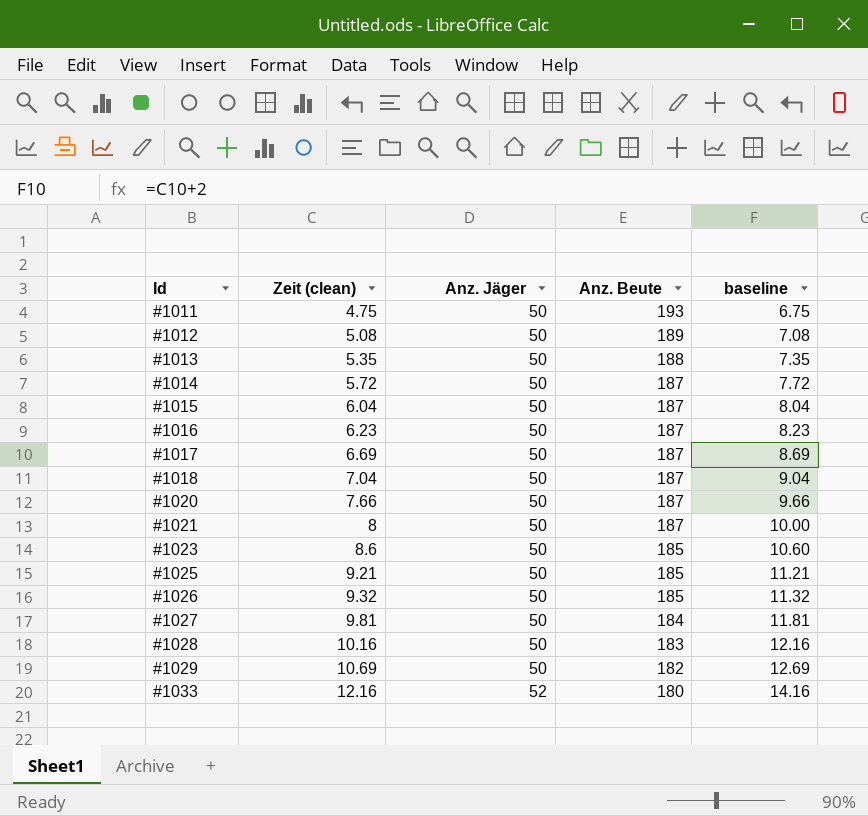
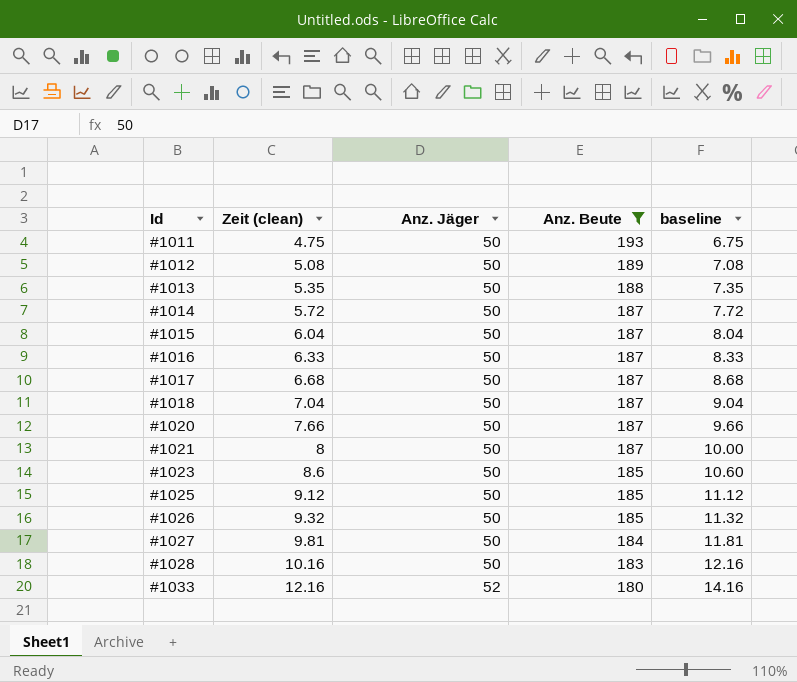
filter: none -> Anz. Beute != 182
#1016 | Zeit (clean): 6.23 -> 6.33
#1016 | baseline: 8.23 -> 8.33
#1017 | Zeit (clean): 6.69 -> 6.68
#1017 | baseline: 8.69 -> 8.68
#1025 | Zeit (clean): 9.21 -> 9.12
#1025 | baseline: 11.21 -> 11.12

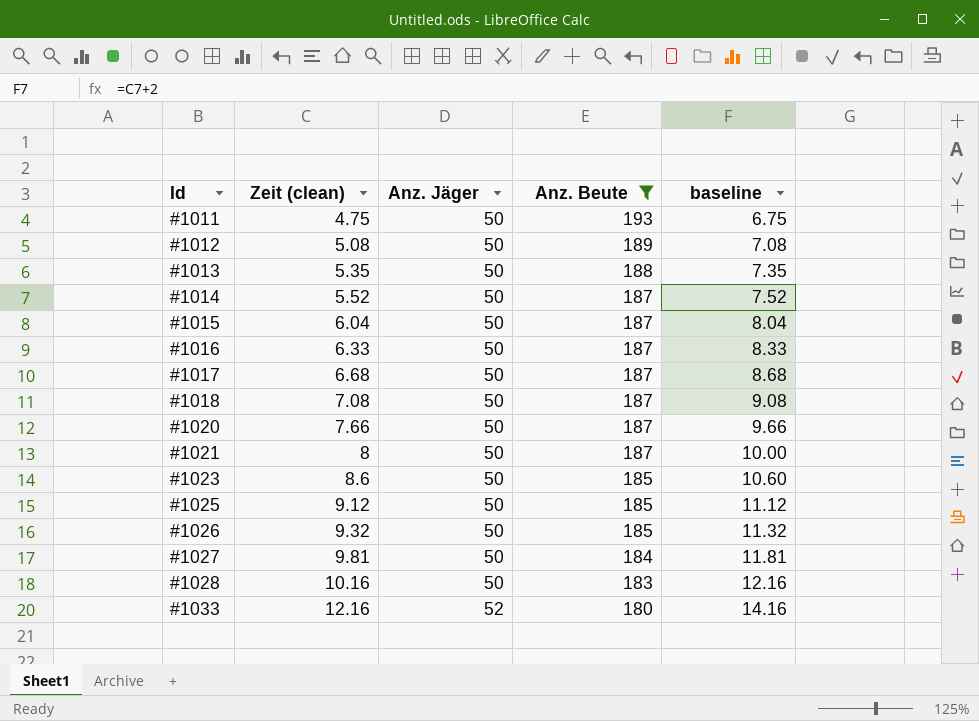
#1014 | Zeit (clean): 5.72 -> 5.52
#1014 | baseline: 7.72 -> 7.52
#1018 | Zeit (clean): 7.04 -> 7.08
#1018 | baseline: 9.04 -> 9.08

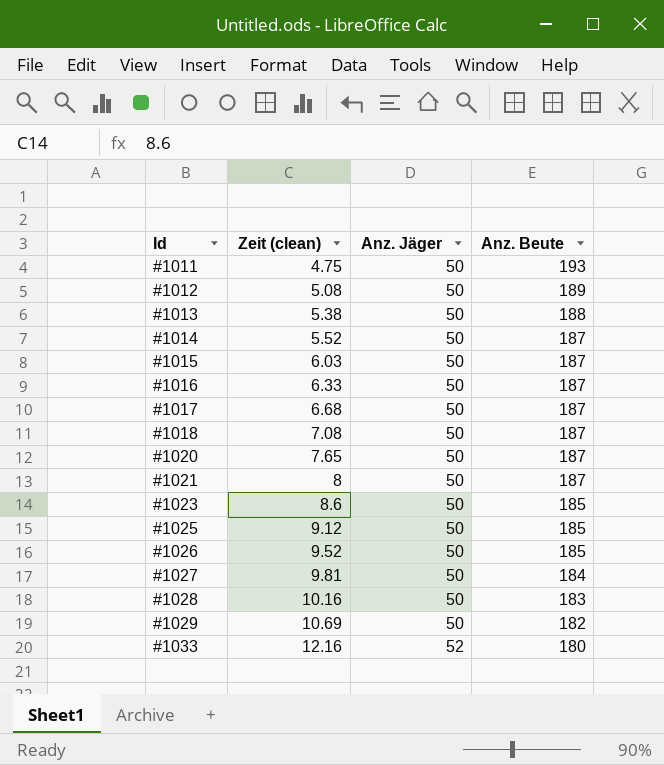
filter: Anz. Beute != 182 -> none
column baseline | formula: [Zeit (clean)] + 2 -> none
#1013 | Zeit (clean): 5.35 -> 5.38
#1015 | Zeit (clean): 6.04 -> 6.03
#1020 | Zeit (clean): 7.66 -> 7.65
#1026 | Zeit (clean): 9.32 -> 9.52

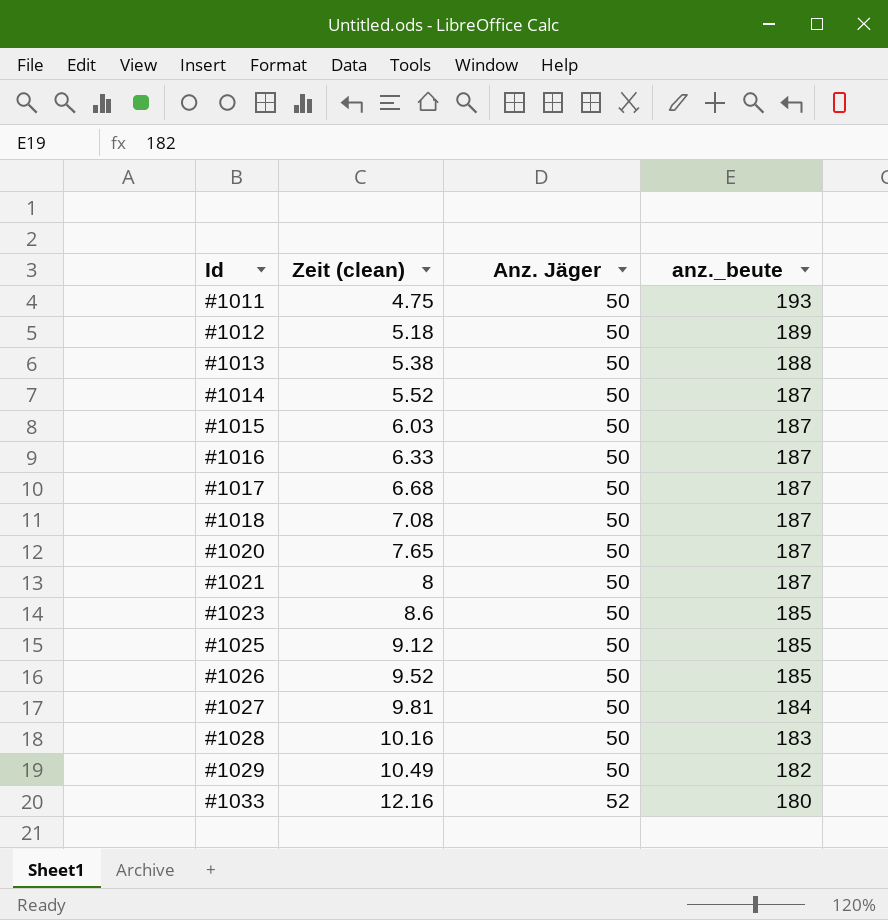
column name: Anz. Beute -> anz._beute
#1012 | Zeit (clean): 5.08 -> 5.18
#1029 | Zeit (clean): 10.69 -> 10.49

